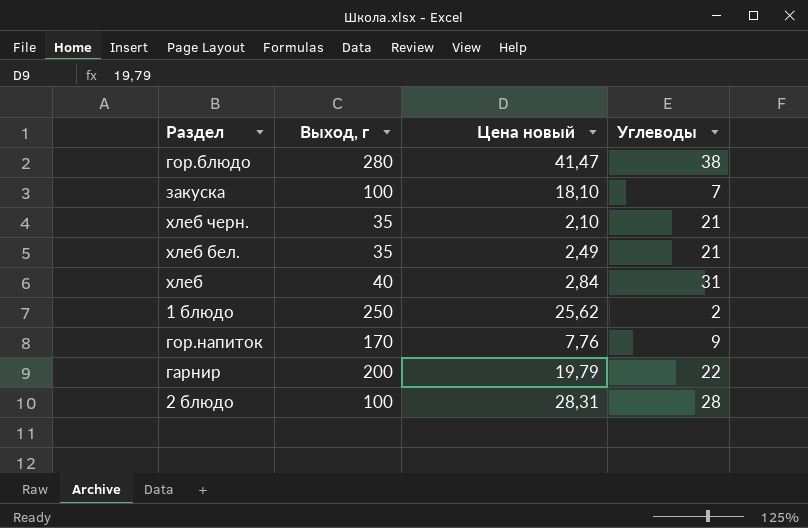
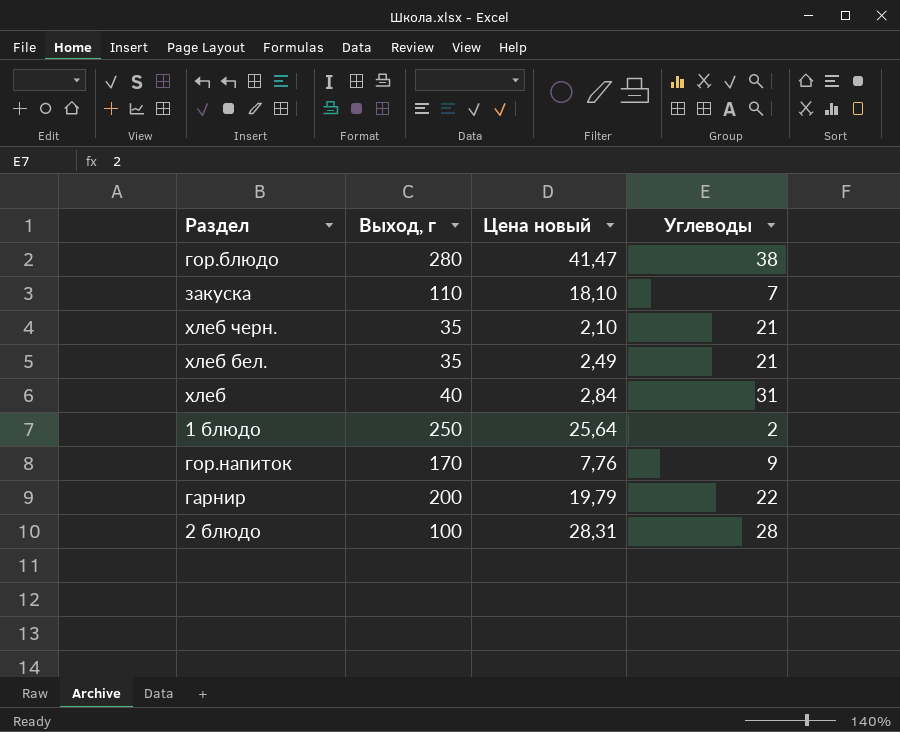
закуска | Выход, г: 100 -> 110
1 блюдо | Цена новый: 25,62 -> 25,64

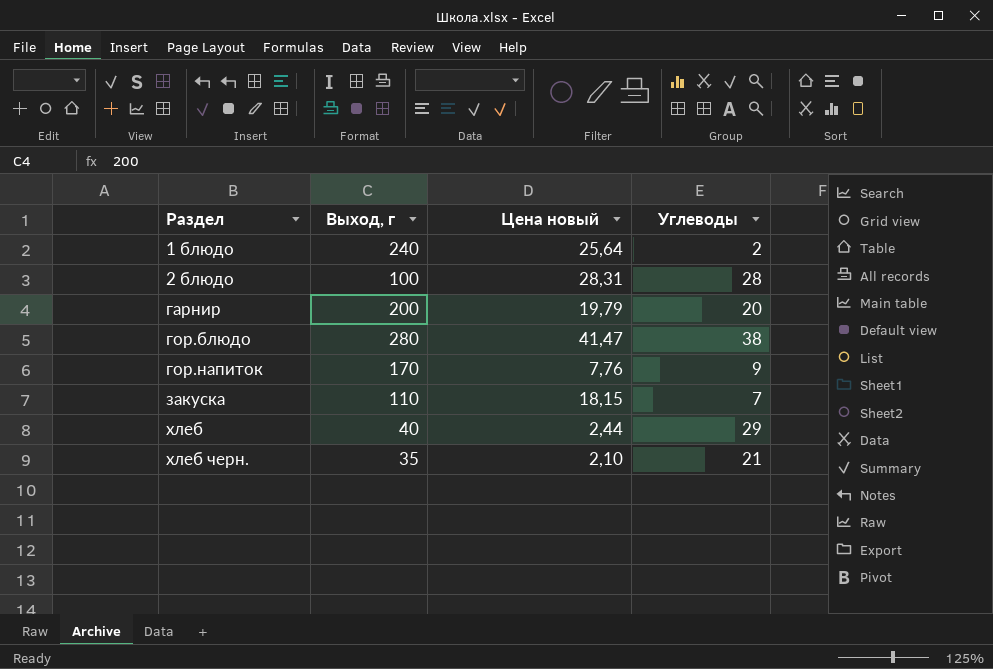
row order: none -> Раздел ascending
row хлеб бел.: 35 | 2,49 | 21 -> none
1 блюдо | Выход, г: 250 -> 240
гарнир | Углеводы: 22 -> 20
закуска | Цена новый: 18,10 -> 18,15
хлеб | Цена новый: 2,84 -> 2,44
хлеб | Углеводы: 31 -> 29

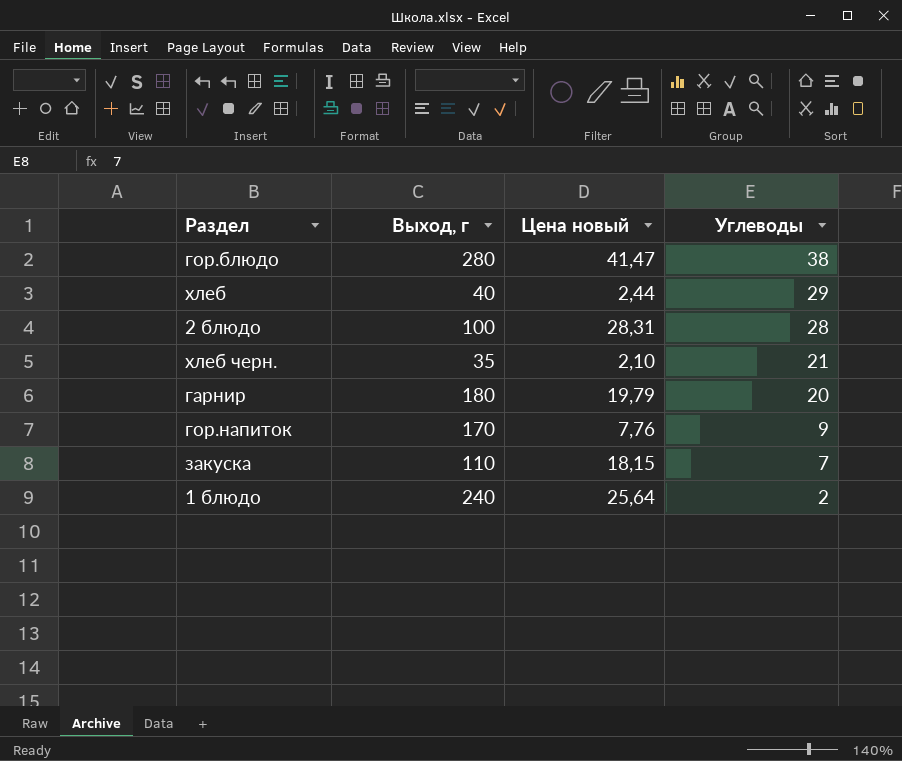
row order: Раздел ascending -> Углеводы descending
гарнир | Выход, г: 200 -> 180

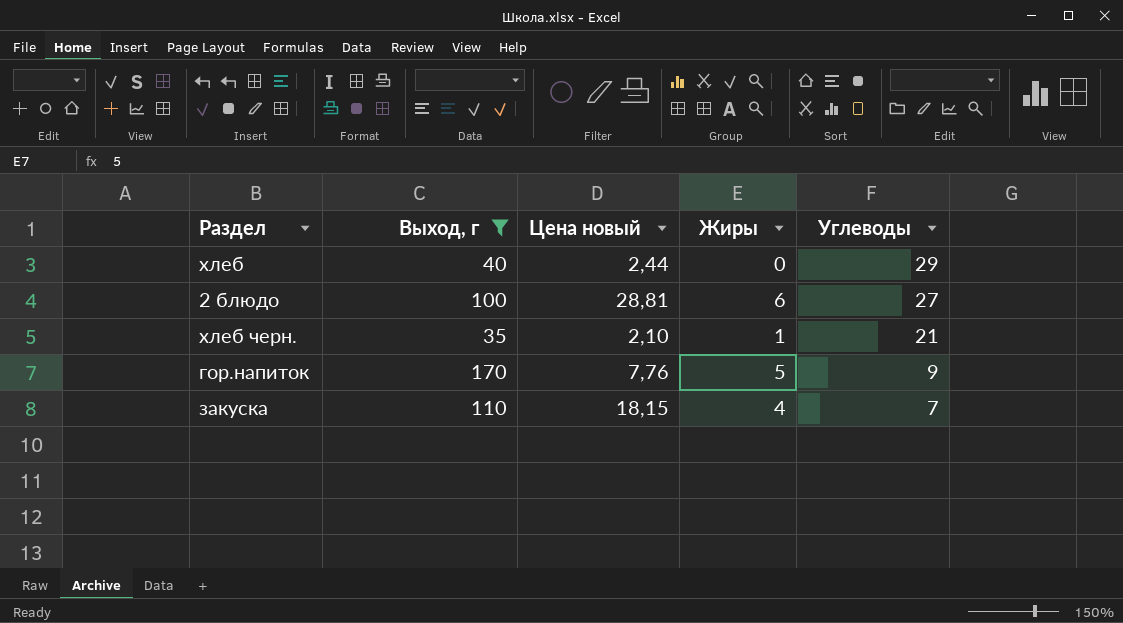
filter: none -> Выход, г <= 170
column Жиры | position: none -> 4
2 блюдо | Цена новый: 28,31 -> 28,81
2 блюдо | Углеводы: 28 -> 27

